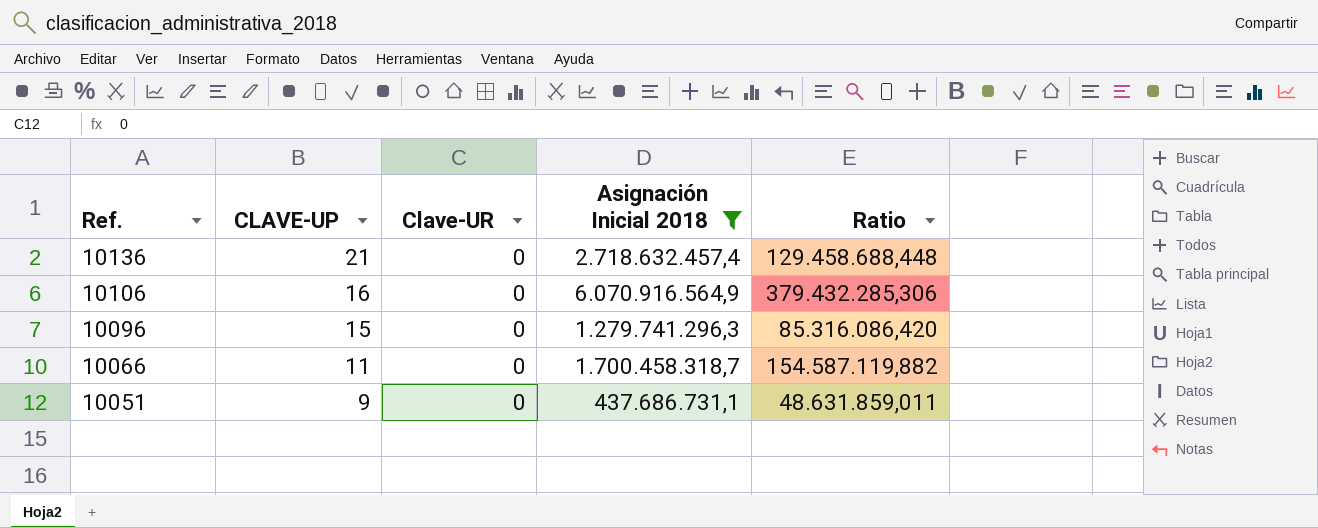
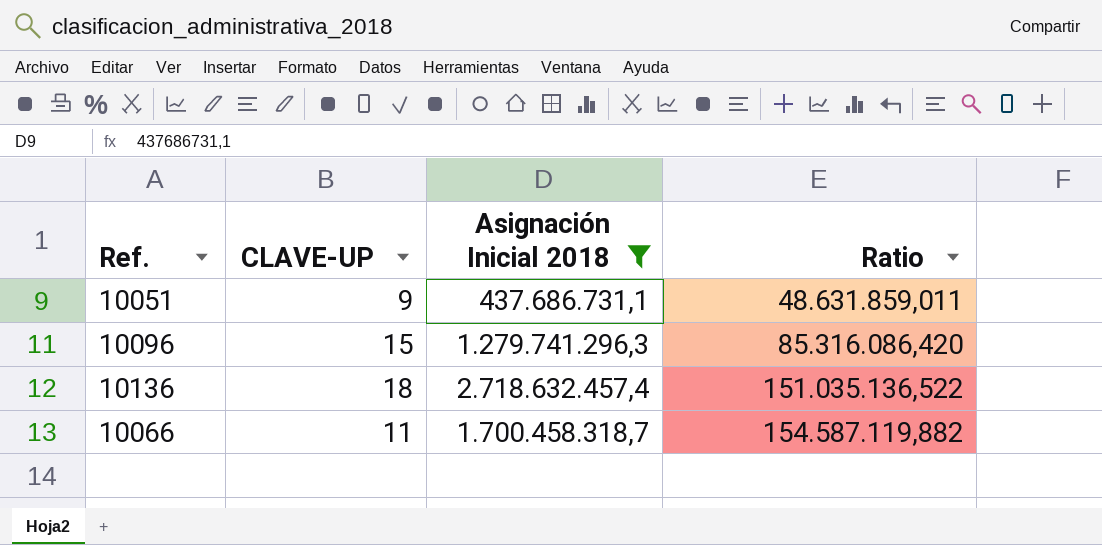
row order: Ref. descending -> Ratio ascending
column Clave-UR | position: 3 -> none
row 10106: 16 | 0 | 6.070.916.564,9 | 379.432.285,306 -> none
10136 | CLAVE-UP: 21 -> 18
10136 | Ratio: 129.458.688,448 -> 151.035.136,522

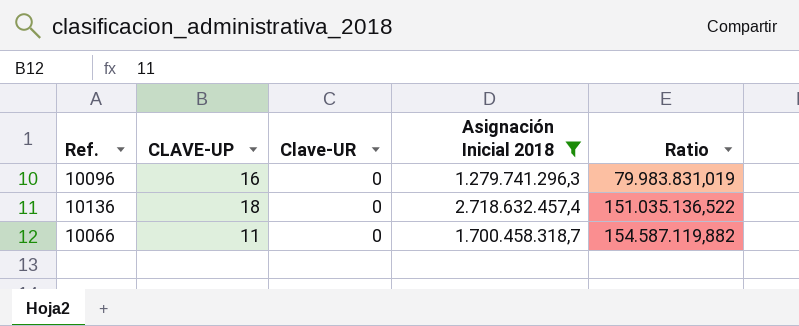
column Clave-UR | position: none -> 3
row 10051: 9 | 437.686.731,1 | 48.631.859,011 -> none
10096 | CLAVE-UP: 15 -> 16
10096 | Ratio: 85.316.086,420 -> 79.983.831,019

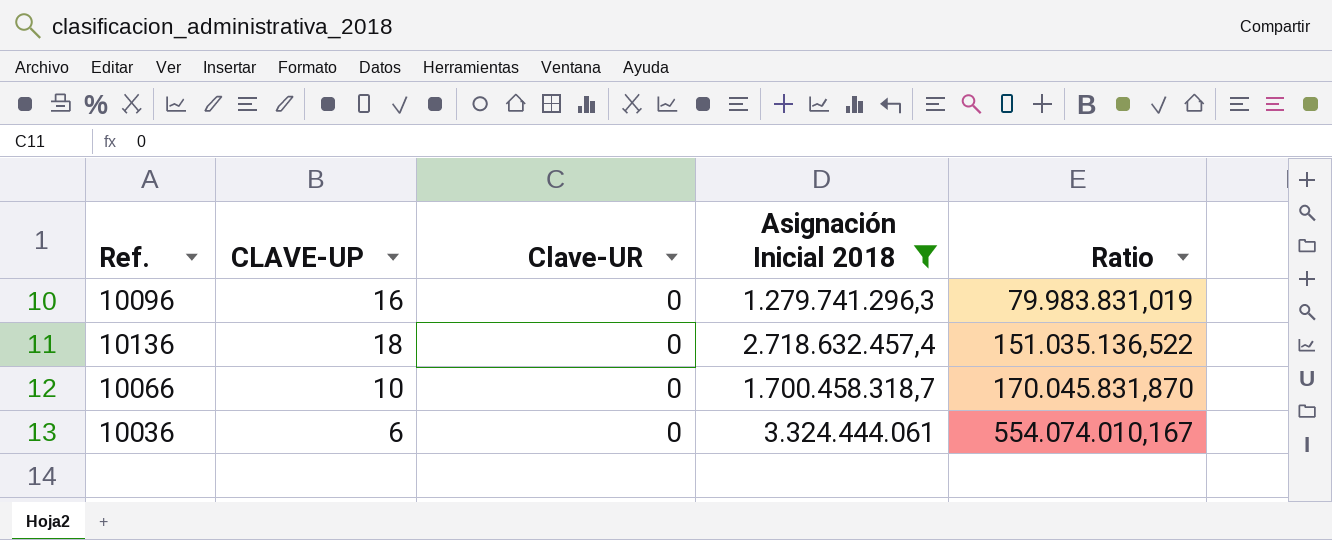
10066 | CLAVE-UP: 11 -> 10
10066 | Ratio: 154.587.119,882 -> 170.045.831,870
row 10036: none -> 6 | 0 | 3.324.444.061 | 554.074.010,167

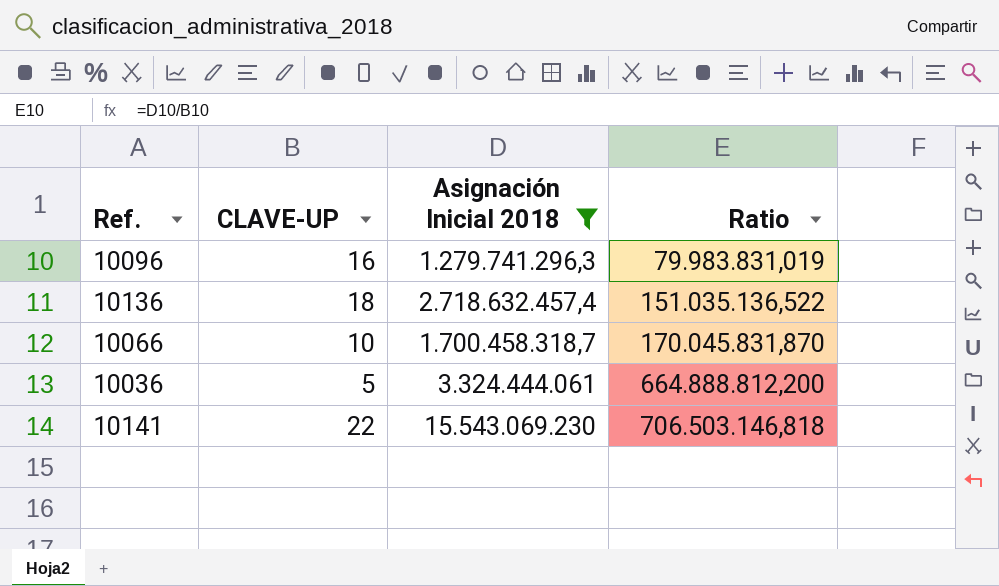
column Clave-UR | position: 3 -> none
10036 | CLAVE-UP: 6 -> 5
10036 | Ratio: 554.074.010,167 -> 664.888.812,200
row 10141: none -> 22 | 15.543.069.230 | 706.503.146,818

